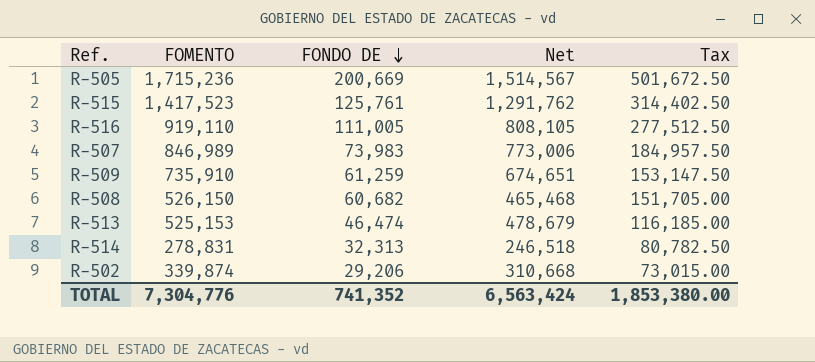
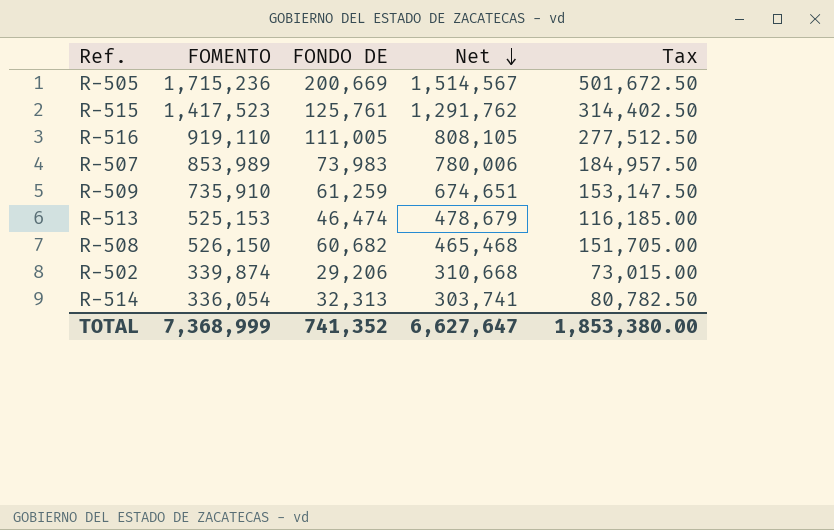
row order: FONDO DE descending -> Net descending
R-507 | FOMENTO: 846,989 -> 853,989
R-507 | Net: 773,006 -> 780,006
R-514 | FOMENTO: 278,831 -> 336,054
R-514 | Net: 246,518 -> 303,741
TOTAL | FOMENTO: 7,304,776 -> 7,368,999
TOTAL | Net: 6,563,424 -> 6,627,647

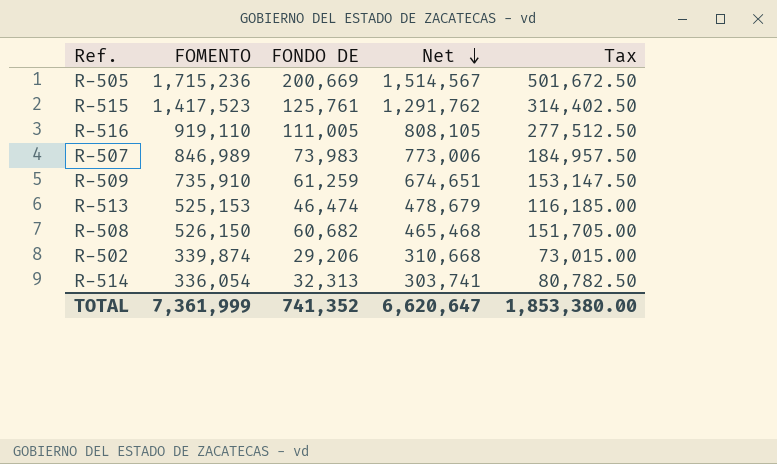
R-507 | FOMENTO: 853,989 -> 846,989
R-507 | Net: 780,006 -> 773,006
TOTAL | FOMENTO: 7,368,999 -> 7,361,999
TOTAL | Net: 6,627,647 -> 6,620,647

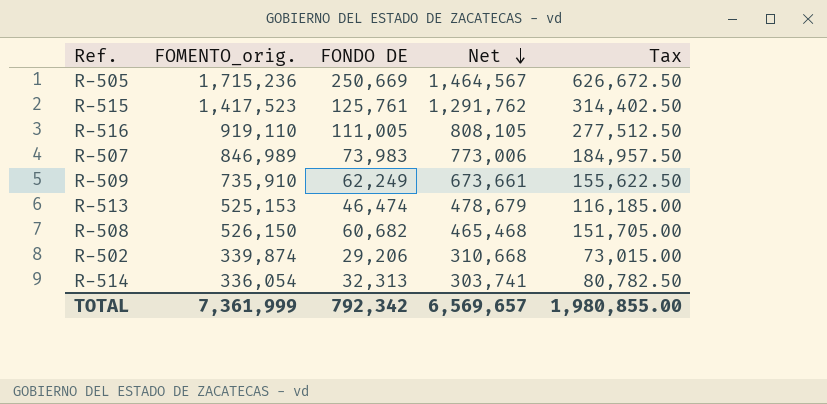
column name: FOMENTO -> FOMENTO_orig.
R-505 | FONDO DE: 200,669 -> 250,669
R-505 | Net: 1,514,567 -> 1,464,567
R-505 | Tax: 501,672.50 -> 626,672.50
R-509 | FONDO DE: 61,259 -> 62,249
R-509 | Net: 674,651 -> 673,661
R-509 | Tax: 153,147.50 -> 155,622.50
TOTAL | FONDO DE: 741,352 -> 792,342
TOTAL | Net: 6,620,647 -> 6,569,657
TOTAL | Tax: 1,853,380.00 -> 1,980,855.00

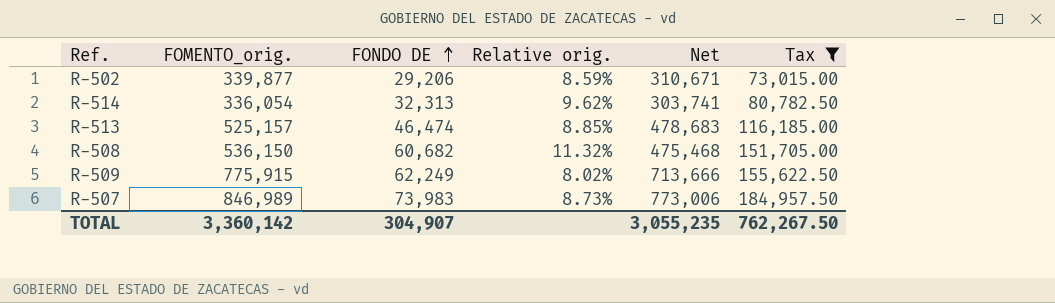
filter: none -> Tax <= 184,957.50
row order: Net descending -> FONDO DE ascending
column Relative orig. | formula: none -> [FONDO DE] / [FOMENTO_orig.]
R-502 | FOMENTO_orig.: 339,874 -> 339,877
R-502 | Net: 310,668 -> 310,671
R-513 | FOMENTO_orig.: 525,153 -> 525,157
R-513 | Net: 478,679 -> 478,683
R-508 | FOMENTO_orig.: 526,150 -> 536,150
R-508 | Net: 465,468 -> 475,468
R-509 | FOMENTO_orig.: 735,910 -> 775,915
R-509 | Net: 673,661 -> 713,666
TOTAL | FOMENTO_orig.: 7,361,999 -> 3,360,142
TOTAL | FONDO DE: 792,342 -> 304,907
TOTAL | Net: 6,569,657 -> 3,055,235
TOTAL | Tax: 1,980,855.00 -> 762,267.50

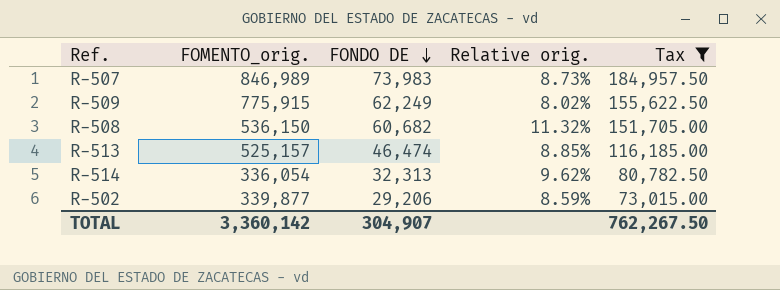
row order: FONDO DE ascending -> FONDO DE descending
column Net | formula: [FOMENTO_orig.] - [FONDO DE] -> none

